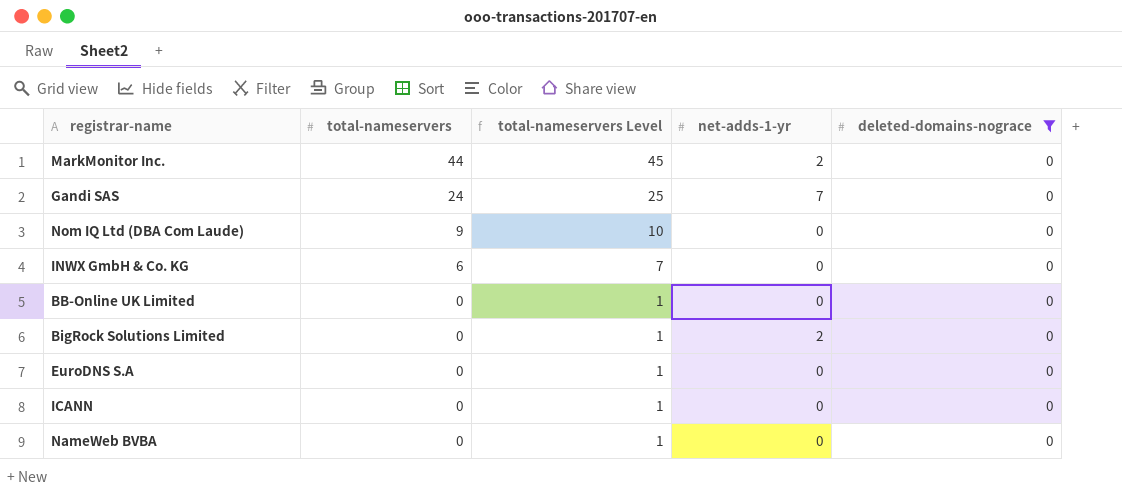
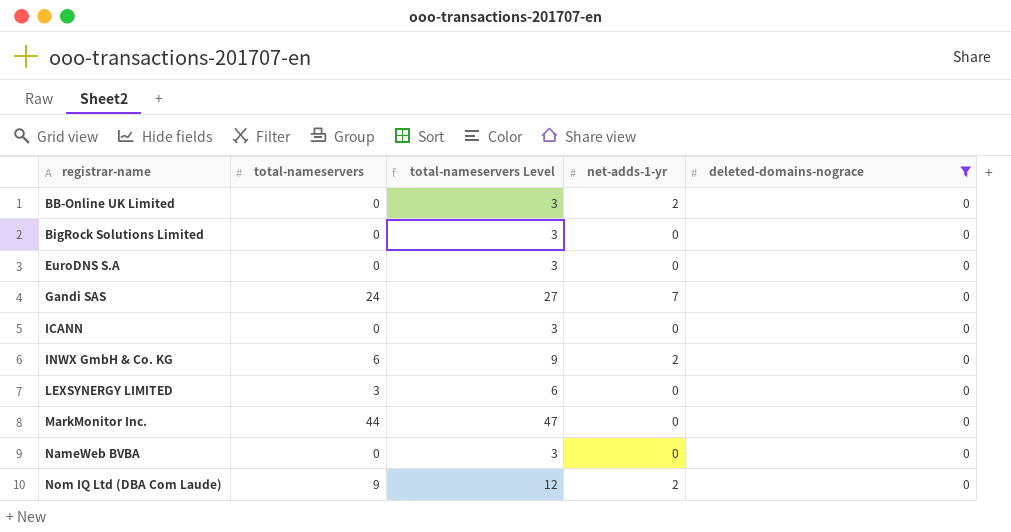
row order: total-nameservers descending -> registrar-name ascending
column total-nameservers Level | formula: [total-nameservers] + 1 -> [total-nameservers] + 3
BB-Online UK Limited | net-adds-1-yr: 0 -> 2
BigRock Solutions Limited | net-adds-1-yr: 2 -> 0
INWX GmbH & Co. KG | net-adds-1-yr: 0 -> 2
row LEXSYNERGY LIMITED: none -> 3 | 6 | 0 | 0
MarkMonitor Inc. | net-adds-1-yr: 2 -> 0
Nom IQ Ltd (DBA Com Laude) | net-adds-1-yr: 0 -> 2

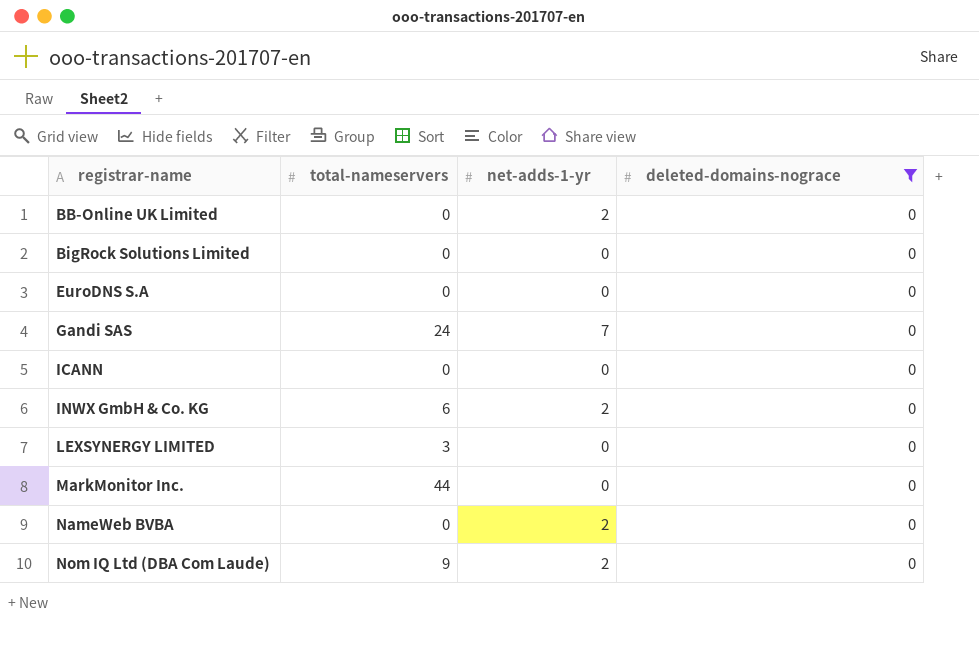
column total-nameservers Level | formula: [total-nameservers] + 3 -> none
NameWeb BVBA | net-adds-1-yr: 0 -> 2

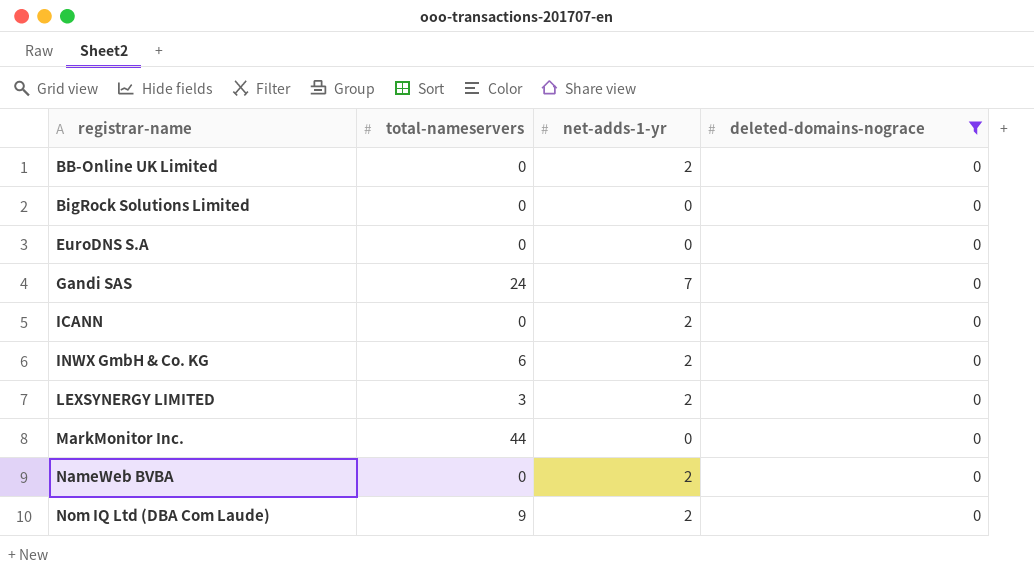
ICANN | net-adds-1-yr: 0 -> 2
LEXSYNERGY LIMITED | net-adds-1-yr: 0 -> 2

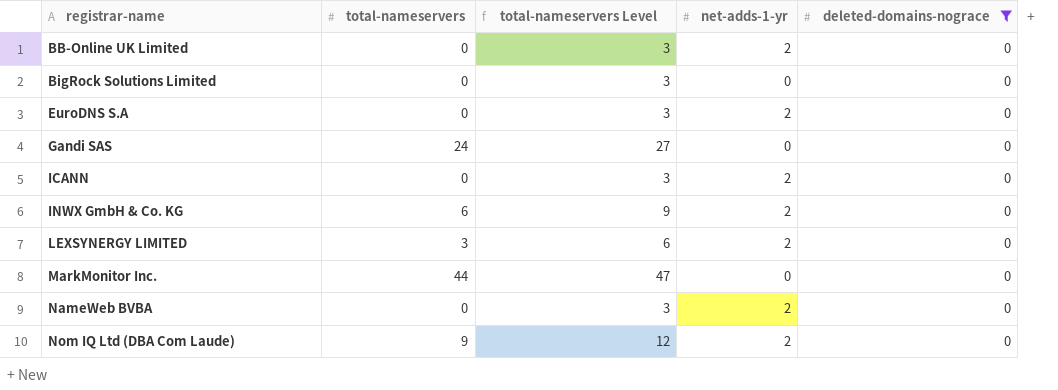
column total-nameservers Level | formula: none -> [total-nameservers] + 3
EuroDNS S.A | net-adds-1-yr: 0 -> 2
Gandi SAS | net-adds-1-yr: 7 -> 0

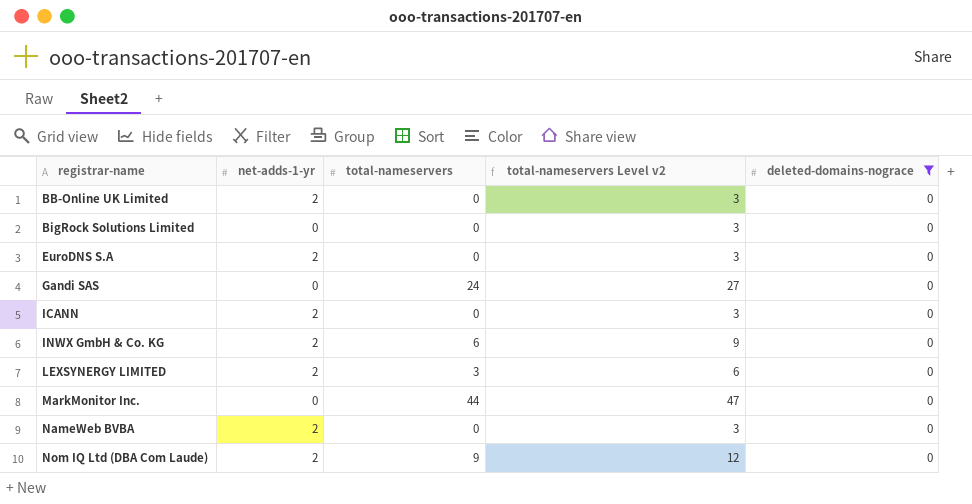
column net-adds-1-yr | position: 4 -> 2
column name: total-nameservers Level -> total-nameservers Level v2

